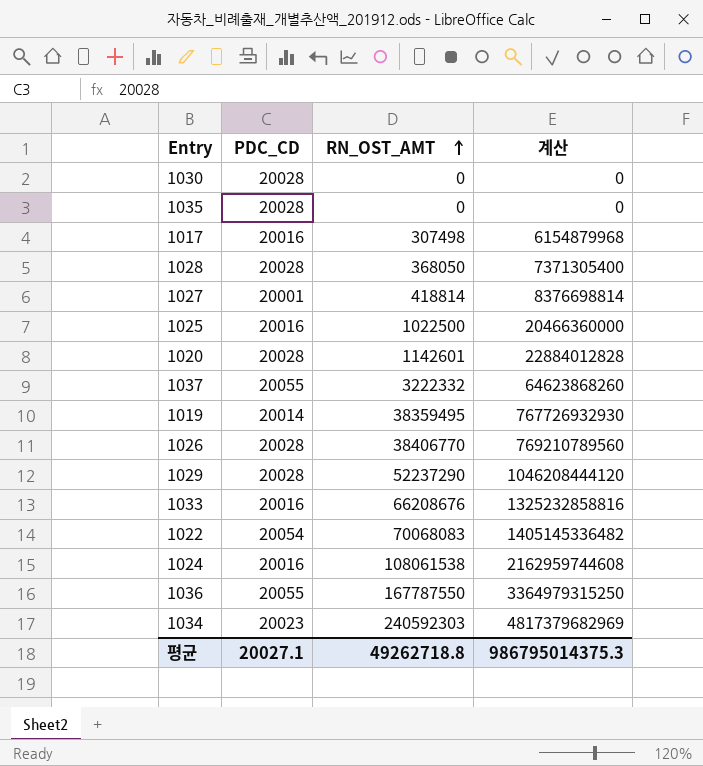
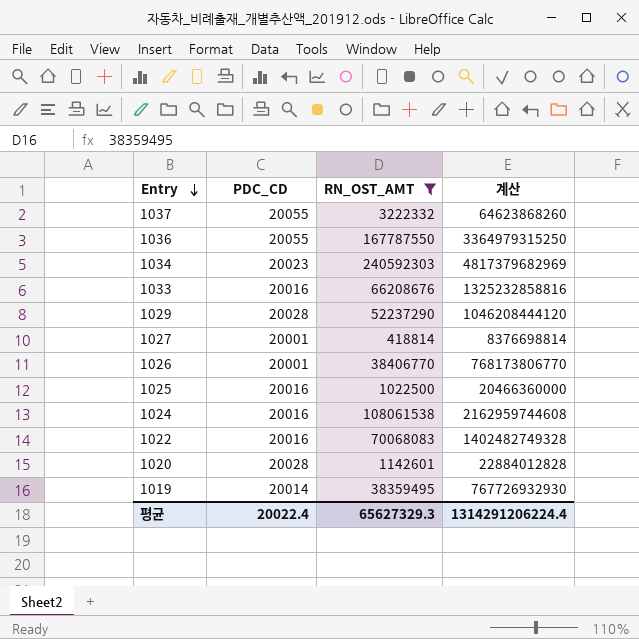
filter: none -> RN_OST_AMT >= 418814
row order: RN_OST_AMT ascending -> Entry descending
1026 | PDC_CD: 20028 -> 20001
1026 | 계산: 769210789560 -> 768173806770
1022 | PDC_CD: 20054 -> 20016
1022 | 계산: 1405145336482 -> 1402482749328
평균 | PDC_CD: 20027.1 -> 20022.4
평균 | RN_OST_AMT: 49262718.8 -> 65627329.3
평균 | 계산: 986795014375.3 -> 1314291206224.4

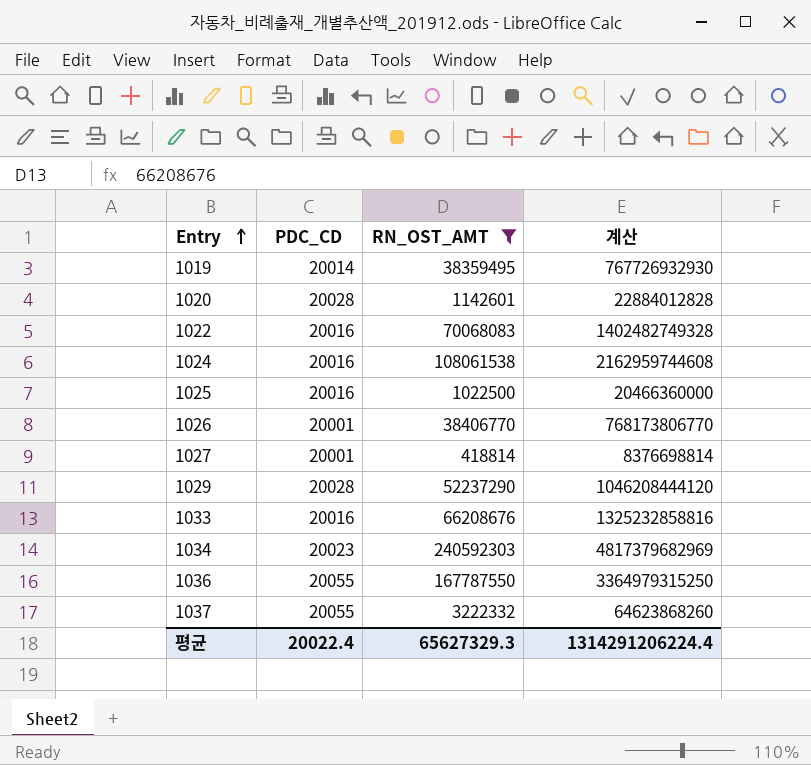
row order: Entry descending -> Entry ascending

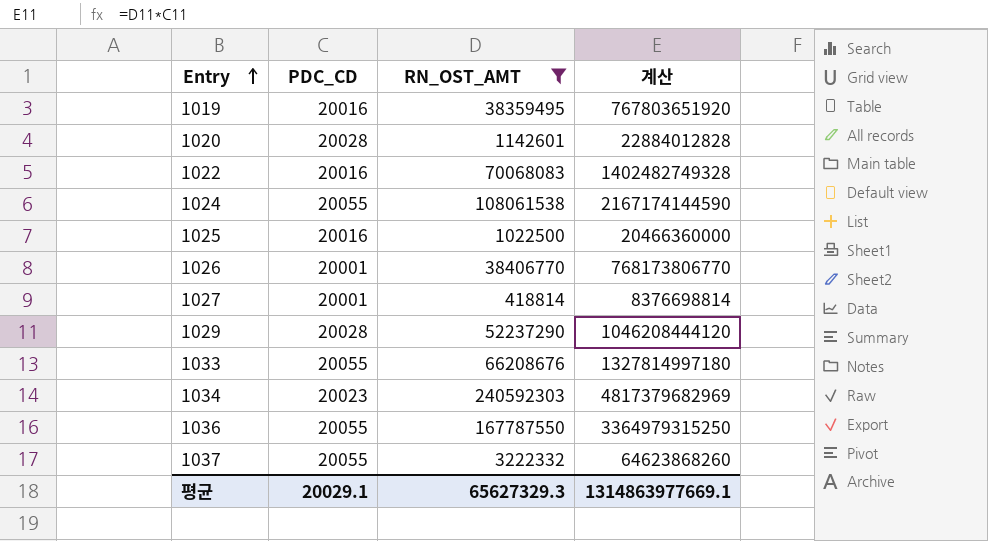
1019 | PDC_CD: 20014 -> 20016
1019 | 계산: 767726932930 -> 767803651920
1024 | PDC_CD: 20016 -> 20055
1024 | 계산: 2162959744608 -> 2167174144590
1033 | PDC_CD: 20016 -> 20055
1033 | 계산: 1325232858816 -> 1327814997180
평균 | PDC_CD: 20022.4 -> 20029.1
평균 | 계산: 1314291206224.4 -> 1314863977669.1

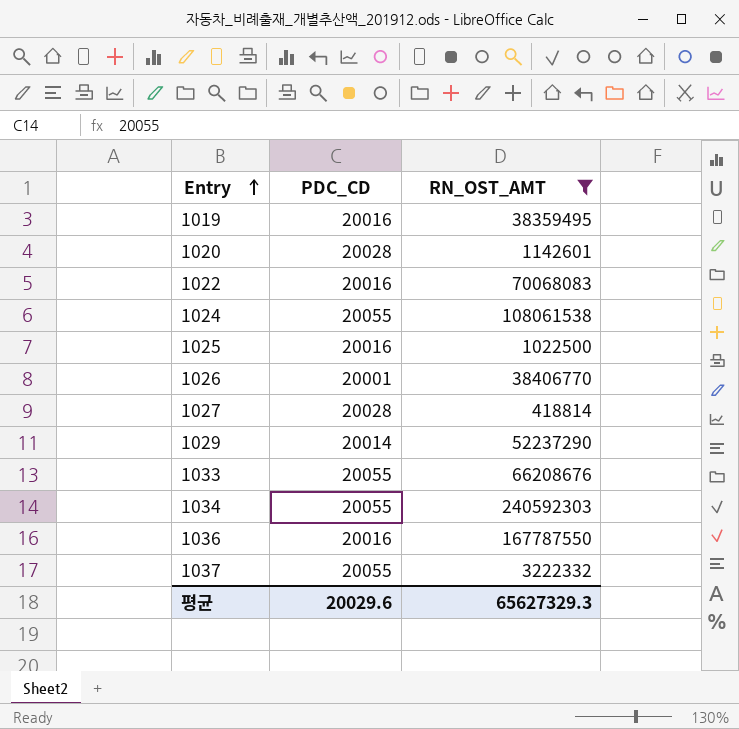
column 계산 | formula: [PDC_CD] * [RN_OST_AMT] -> none
1027 | PDC_CD: 20001 -> 20028
1029 | PDC_CD: 20028 -> 20014
1034 | PDC_CD: 20023 -> 20055
1036 | PDC_CD: 20055 -> 20016
평균 | PDC_CD: 20029.1 -> 20029.6

